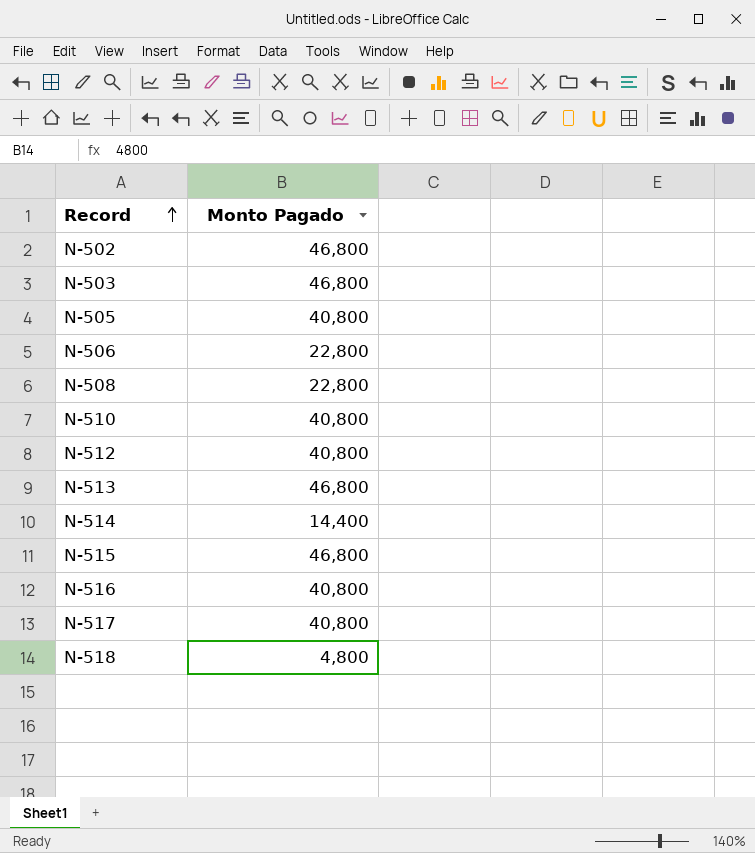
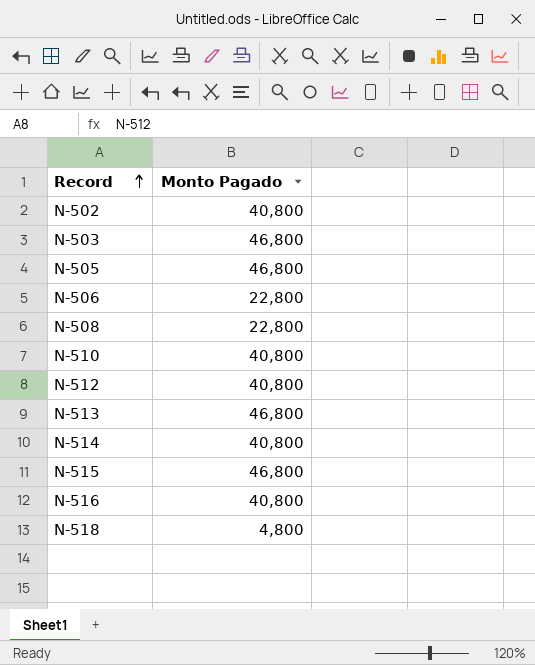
row N-517: 40,800 -> none
N-502 | Monto Pagado: 46,800 -> 40,800
N-505 | Monto Pagado: 40,800 -> 46,800
N-514 | Monto Pagado: 14,400 -> 40,800

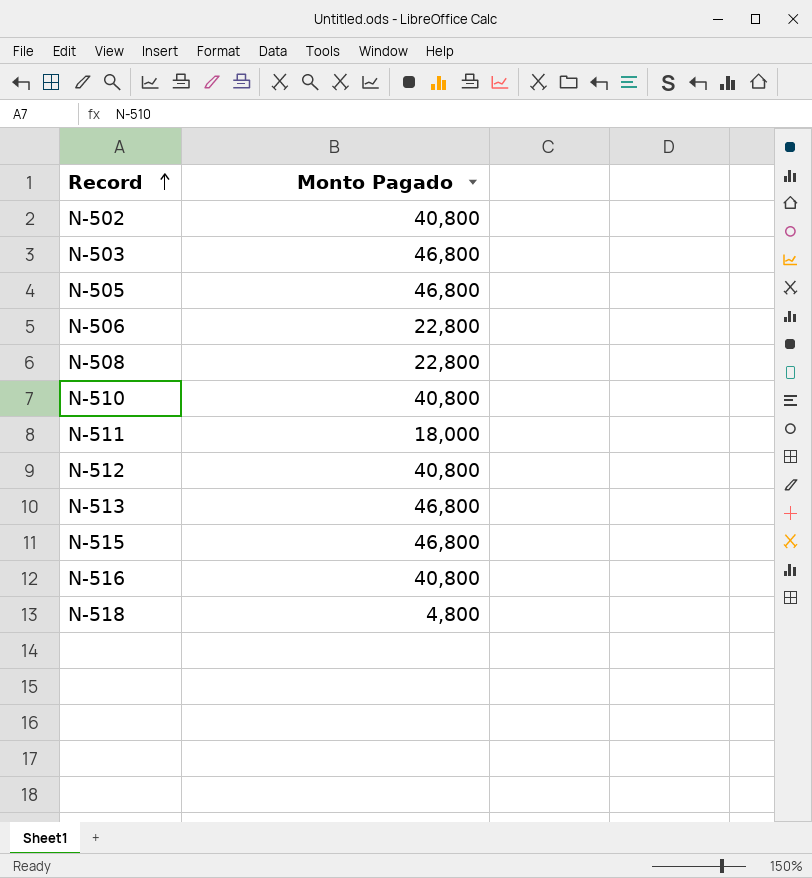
row N-514: 40,800 -> none
row N-511: none -> 18,000

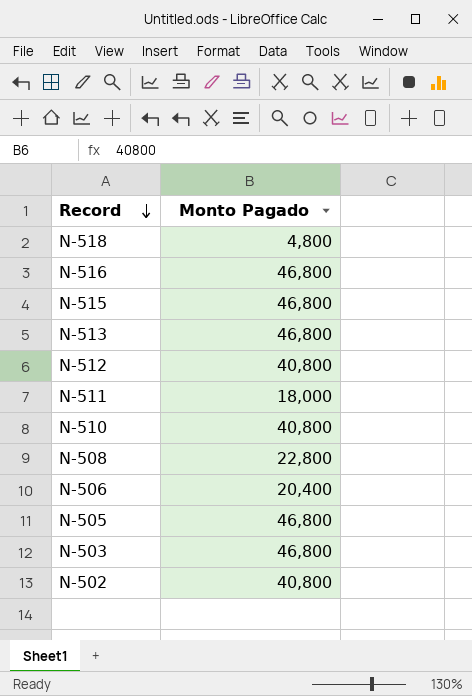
row order: Record ascending -> Record descending
N-516 | Monto Pagado: 40,800 -> 46,800
N-506 | Monto Pagado: 22,800 -> 20,400

